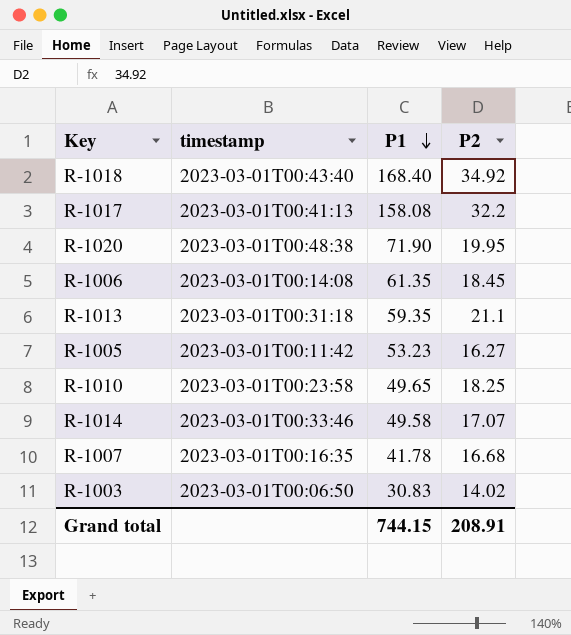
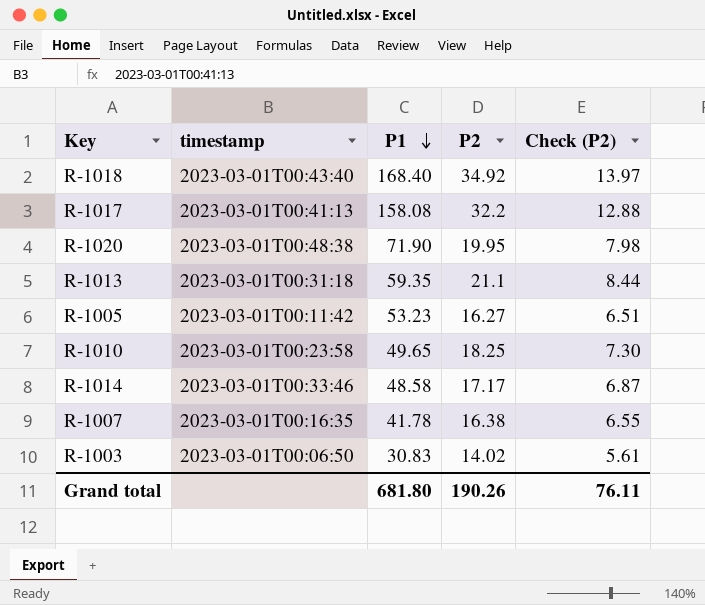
column Check (P2) | formula: none -> [P2] * 0.4
row R-1006: 2023-03-01T00:14:08 | 61.35 | 18.45 -> none
R-1014 | P1: 49.58 -> 48.58
R-1014 | P2: 17.07 -> 17.17
R-1007 | P2: 16.68 -> 16.38
Grand total | P1: 744.15 -> 681.80
Grand total | P2: 208.91 -> 190.26

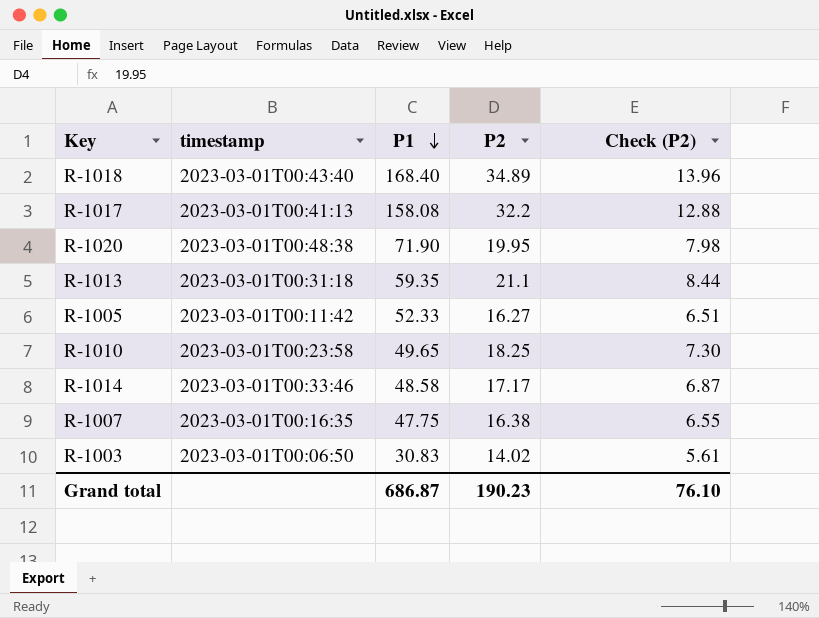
R-1018 | P2: 34.92 -> 34.89
R-1018 | Check (P2): 13.97 -> 13.96
R-1005 | P1: 53.23 -> 52.33
R-1007 | P1: 41.78 -> 47.75
Grand total | P1: 681.80 -> 686.87
Grand total | P2: 190.26 -> 190.23
Grand total | Check (P2): 76.11 -> 76.10

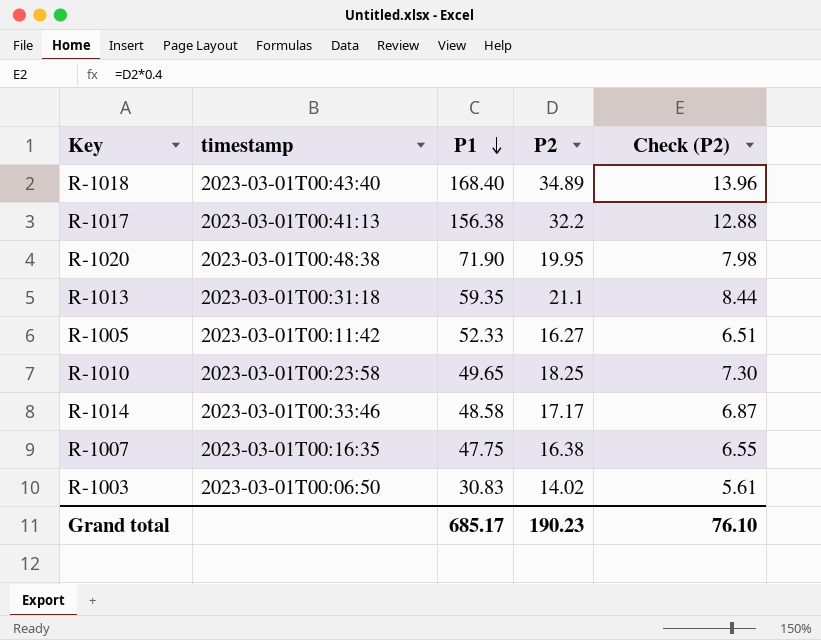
R-1017 | P1: 158.08 -> 156.38
Grand total | P1: 686.87 -> 685.17

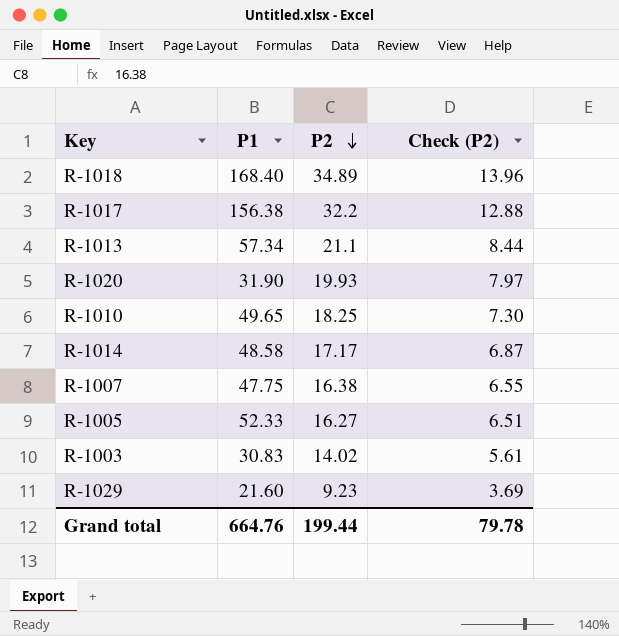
row order: P1 descending -> P2 descending
column timestamp | position: 2 -> none
R-1013 | P1: 59.35 -> 57.34
R-1020 | P1: 71.90 -> 31.90
R-1020 | P2: 19.95 -> 19.93
R-1020 | Check (P2): 7.98 -> 7.97
row R-1029: none -> 21.60 | 9.23 | 3.69
Grand total | P1: 685.17 -> 664.76
Grand total | P2: 190.23 -> 199.44
Grand total | Check (P2): 76.10 -> 79.78

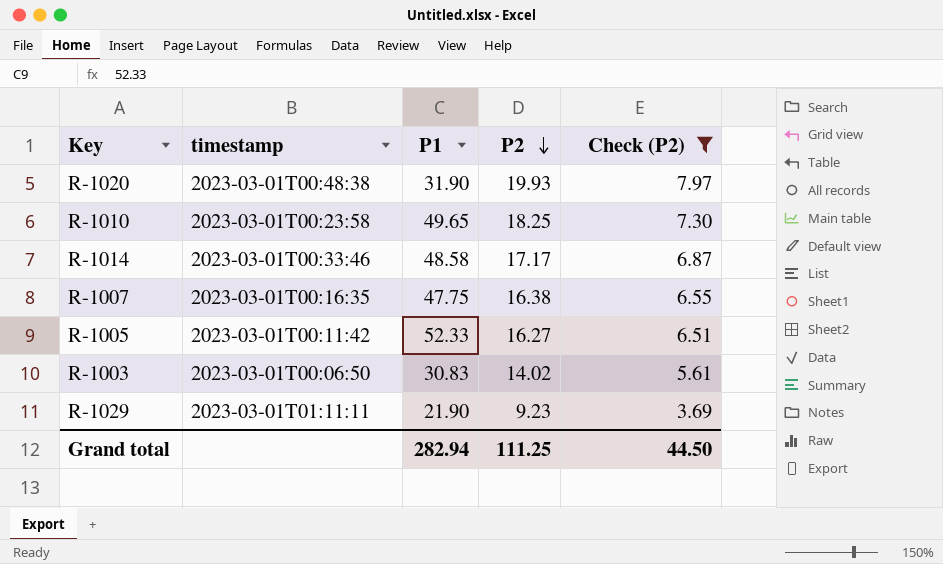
filter: none -> Check (P2) <= 7.97
column timestamp | position: none -> 2
R-1029 | P1: 21.60 -> 21.90
Grand total | P1: 664.76 -> 282.94
Grand total | P2: 199.44 -> 111.25
Grand total | Check (P2): 79.78 -> 44.50

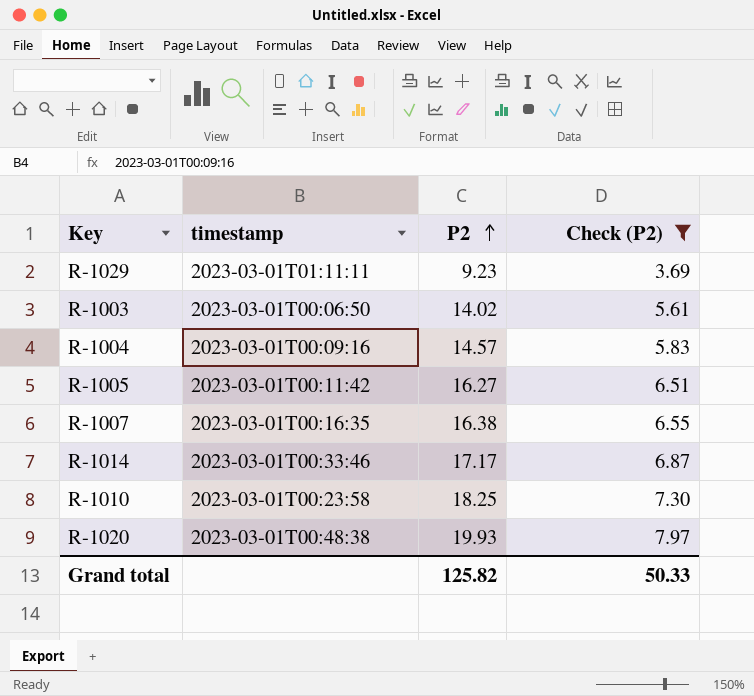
row order: P2 descending -> P2 ascending
column P1 | position: 3 -> none
row R-1004: none -> 2023-03-01T00:09:16 | 14.57 | 5.83
Grand total | P2: 111.25 -> 125.82
Grand total | Check (P2): 44.50 -> 50.33

